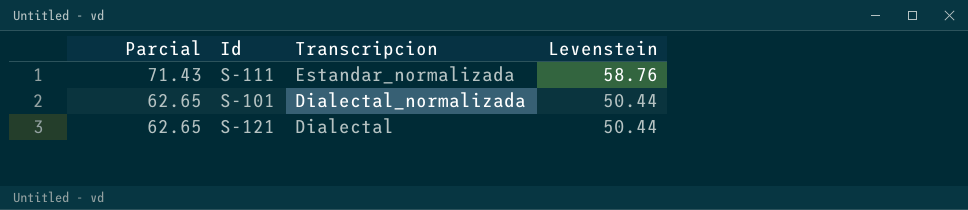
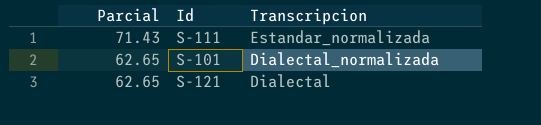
column Levenstein | position: 4 -> none

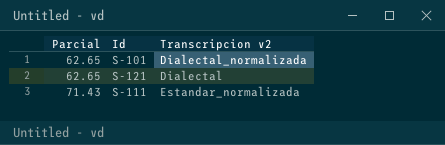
row order: Parcial descending -> Parcial ascending
column name: Transcripcion -> Transcripcion v2

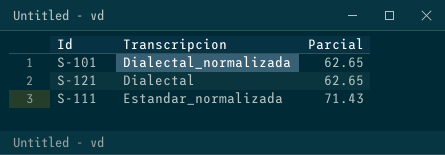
column name: Transcripcion v2 -> Transcripcion
column Parcial | position: 1 -> 3

